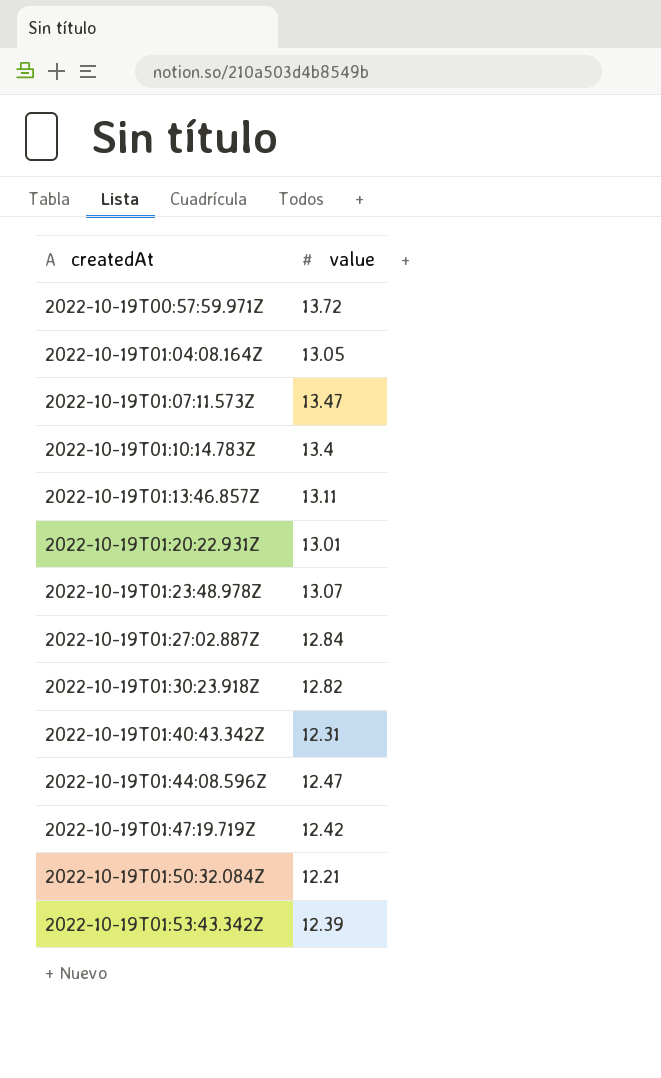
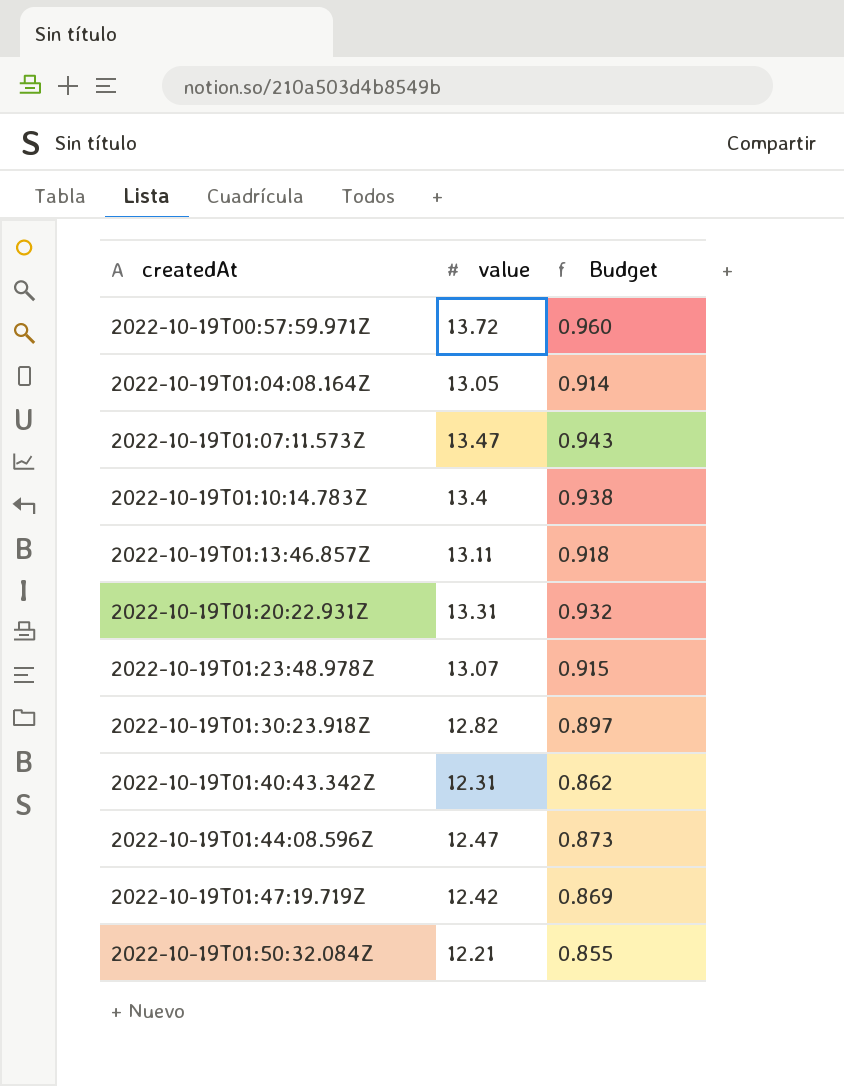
column Budget | formula: none -> [value] * 0.07
row 2022-10-19T01:27:02.887Z: 12.84 -> none
row 2022-10-19T01:53:43.342Z: 12.39 -> none
2022-10-19T01:20:22.931Z | value: 13.01 -> 13.31

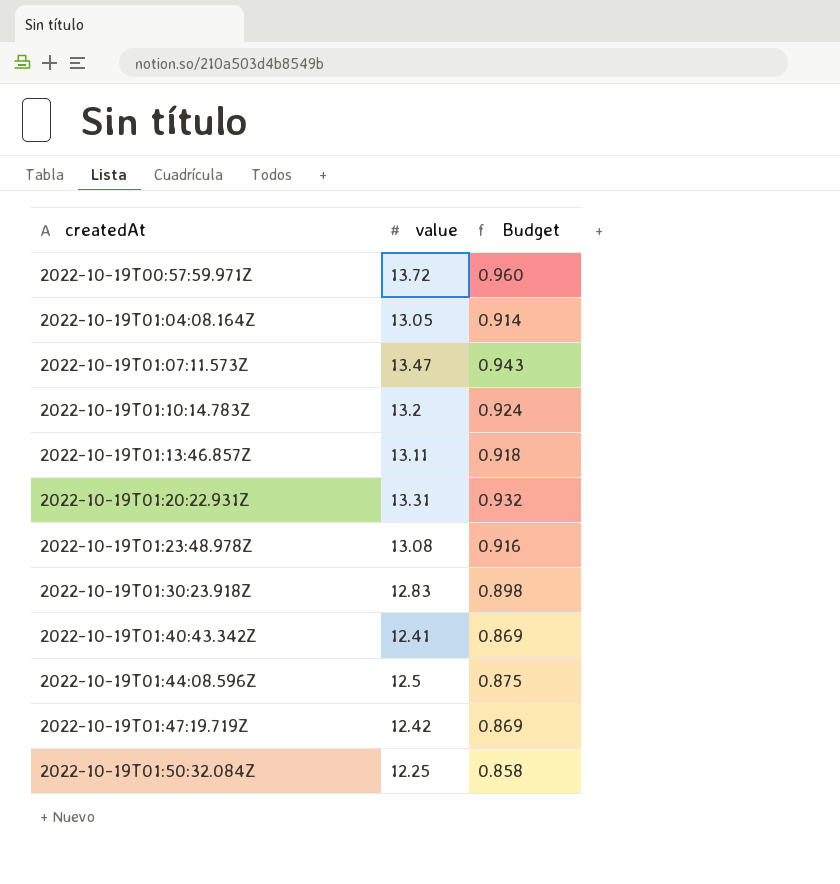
2022-10-19T01:10:14.783Z | value: 13.4 -> 13.2
2022-10-19T01:10:14.783Z | Budget: 0.938 -> 0.924
2022-10-19T01:23:48.978Z | value: 13.07 -> 13.08
2022-10-19T01:23:48.978Z | Budget: 0.915 -> 0.916
2022-10-19T01:30:23.918Z | value: 12.82 -> 12.83
2022-10-19T01:30:23.918Z | Budget: 0.897 -> 0.898
2022-10-19T01:40:43.342Z | value: 12.31 -> 12.41
2022-10-19T01:40:43.342Z | Budget: 0.862 -> 0.869
2022-10-19T01:44:08.596Z | value: 12.47 -> 12.5
2022-10-19T01:44:08.596Z | Budget: 0.873 -> 0.875
2022-10-19T01:50:32.084Z | value: 12.21 -> 12.25
2022-10-19T01:50:32.084Z | Budget: 0.855 -> 0.858

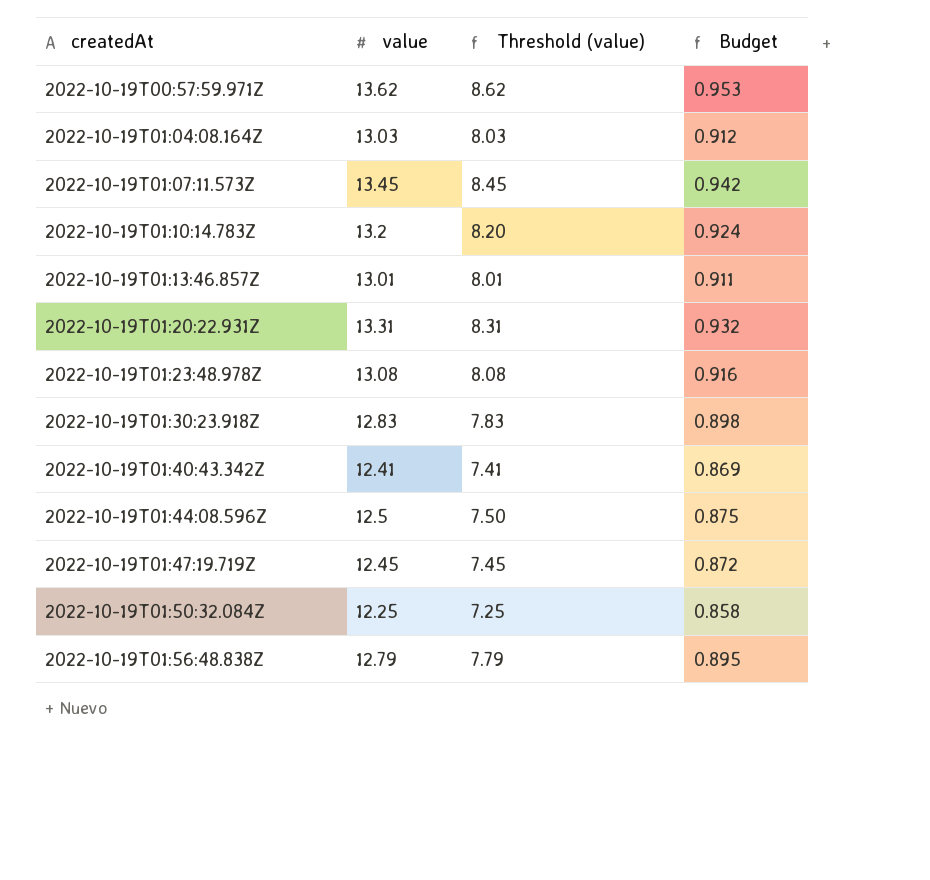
column Threshold (value) | formula: none -> [value] - 5
2022-10-19T00:57:59.971Z | value: 13.72 -> 13.62
2022-10-19T00:57:59.971Z | Budget: 0.960 -> 0.953
2022-10-19T01:04:08.164Z | value: 13.05 -> 13.03
2022-10-19T01:04:08.164Z | Budget: 0.914 -> 0.912
2022-10-19T01:07:11.573Z | value: 13.47 -> 13.45
2022-10-19T01:07:11.573Z | Budget: 0.943 -> 0.942
2022-10-19T01:13:46.857Z | value: 13.11 -> 13.01
2022-10-19T01:13:46.857Z | Budget: 0.918 -> 0.911
2022-10-19T01:47:19.719Z | value: 12.42 -> 12.45
2022-10-19T01:47:19.719Z | Budget: 0.869 -> 0.872
row 2022-10-19T01:56:48.838Z: none -> 12.79 | 7.79 | 0.895

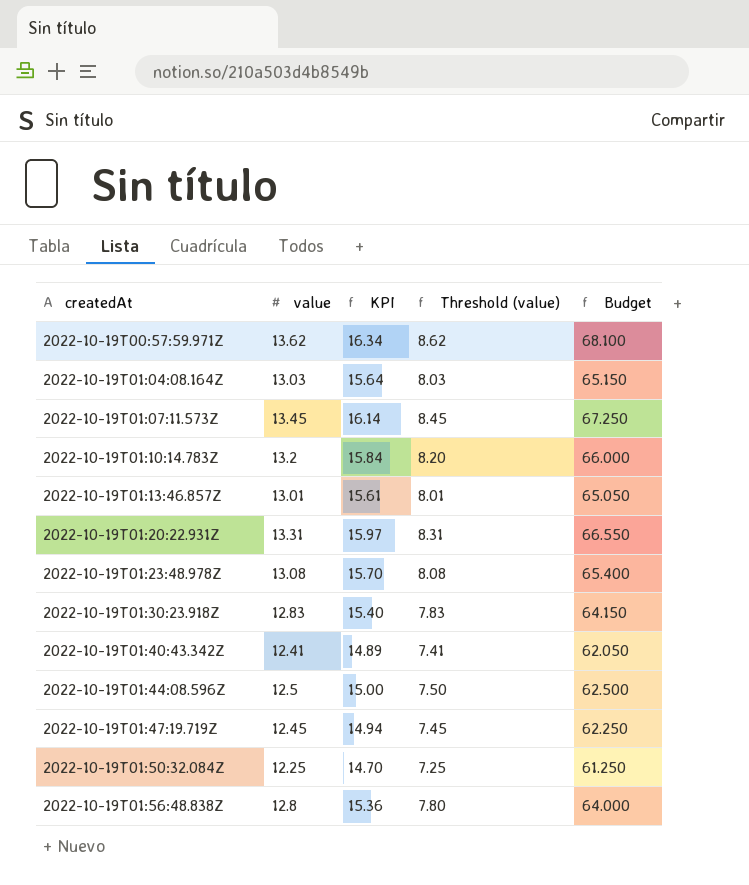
column KPI | formula: none -> [value] * 1.2
column Budget | formula: [value] * 0.07 -> [value] * 5
2022-10-19T01:56:48.838Z | value: 12.79 -> 12.8
2022-10-19T01:56:48.838Z | Threshold (value): 7.79 -> 7.80

